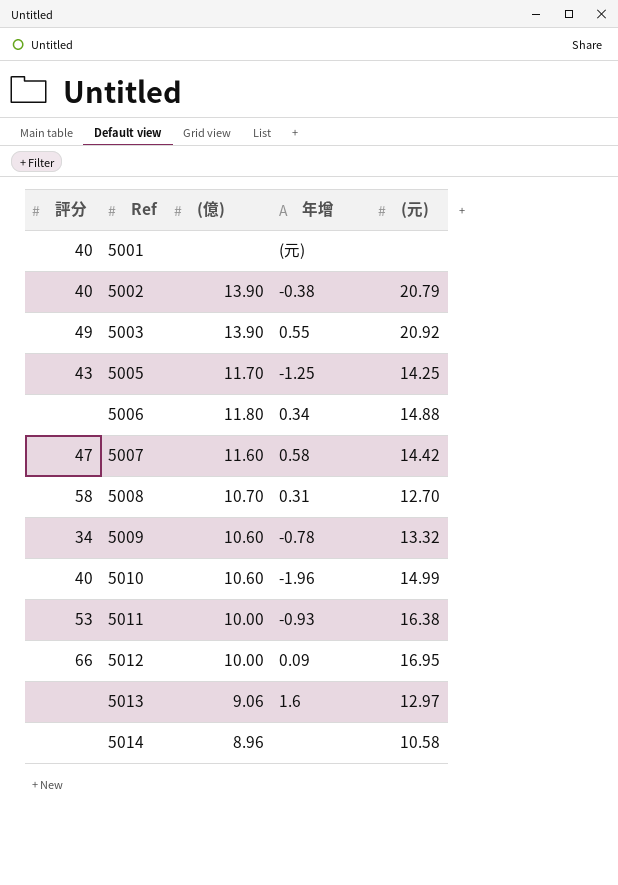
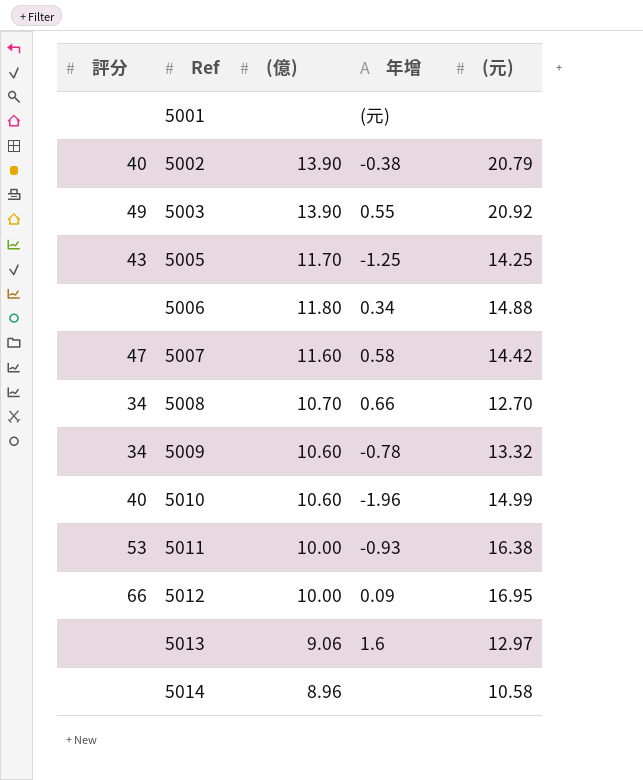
5001 | 評分: 40 -> none
5008 | 評分: 58 -> 34
5008 | 年增: 0.31 -> 0.66

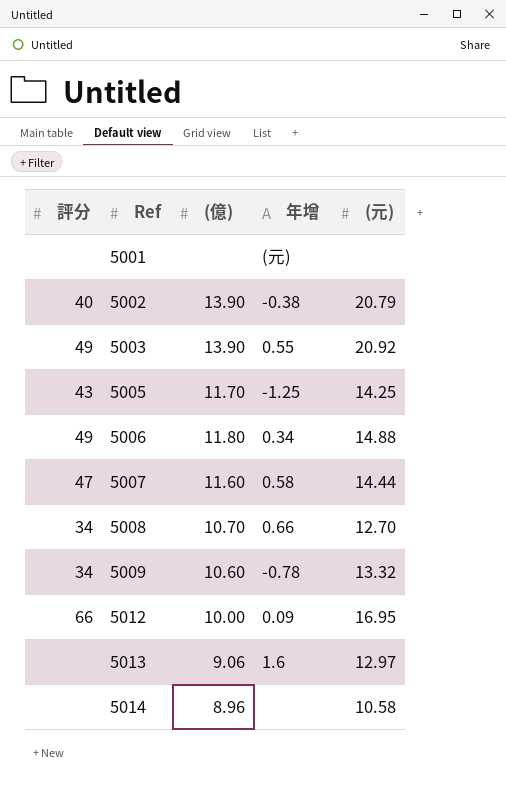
row 5010: 40 | 10.60 | -1.96 | 14.99 -> none
row 5011: 53 | 10.00 | -0.93 | 16.38 -> none
5006 | 評分: none -> 49
5007 | (元): 14.42 -> 14.44

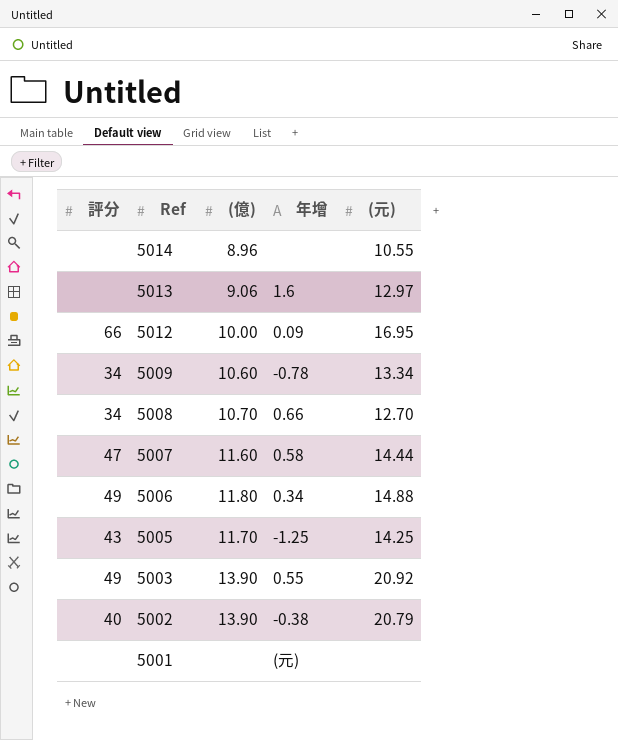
row order: Ref ascending -> Ref descending
5014 | (元): 10.58 -> 10.55
5009 | (元): 13.32 -> 13.34

